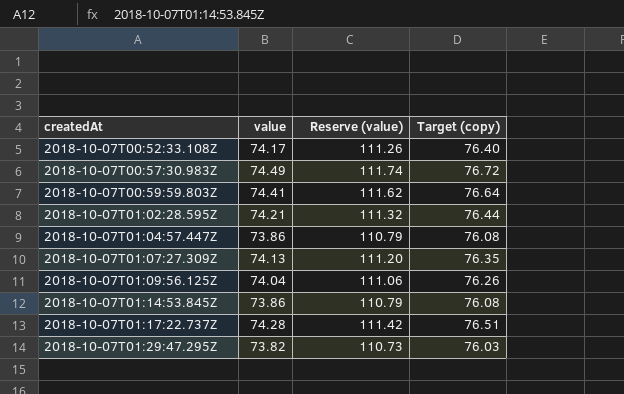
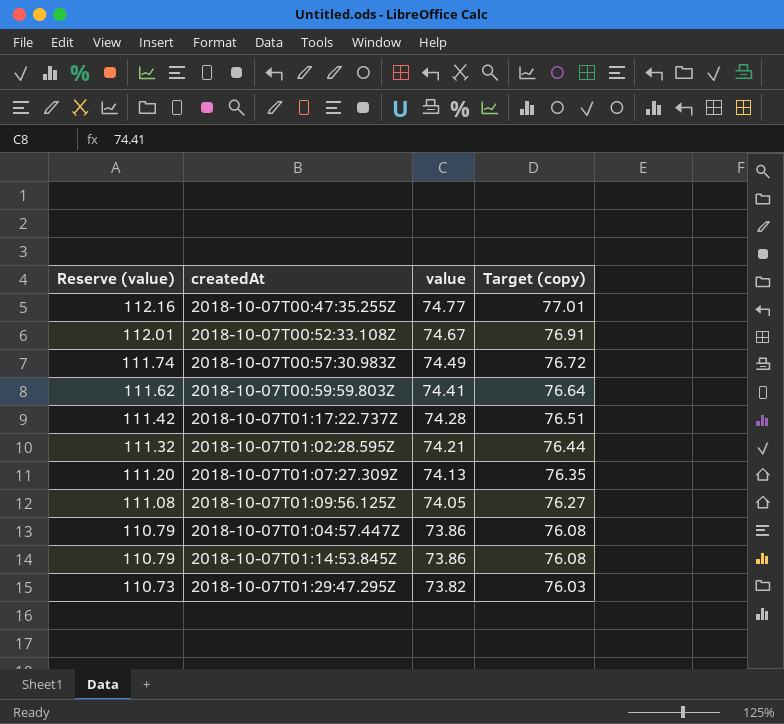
row order: createdAt ascending -> Reserve (value) descending
column Reserve (value) | position: 3 -> 1
row 2018-10-07T00:47:35.255Z: none -> 112.16 | 74.77 | 77.01
2018-10-07T00:52:33.108Z | Reserve (value): 111.26 -> 112.01
2018-10-07T00:52:33.108Z | value: 74.17 -> 74.67
2018-10-07T00:52:33.108Z | Target (copy): 76.40 -> 76.91
2018-10-07T01:09:56.125Z | Reserve (value): 111.06 -> 111.08
2018-10-07T01:09:56.125Z | value: 74.04 -> 74.05
2018-10-07T01:09:56.125Z | Target (copy): 76.26 -> 76.27

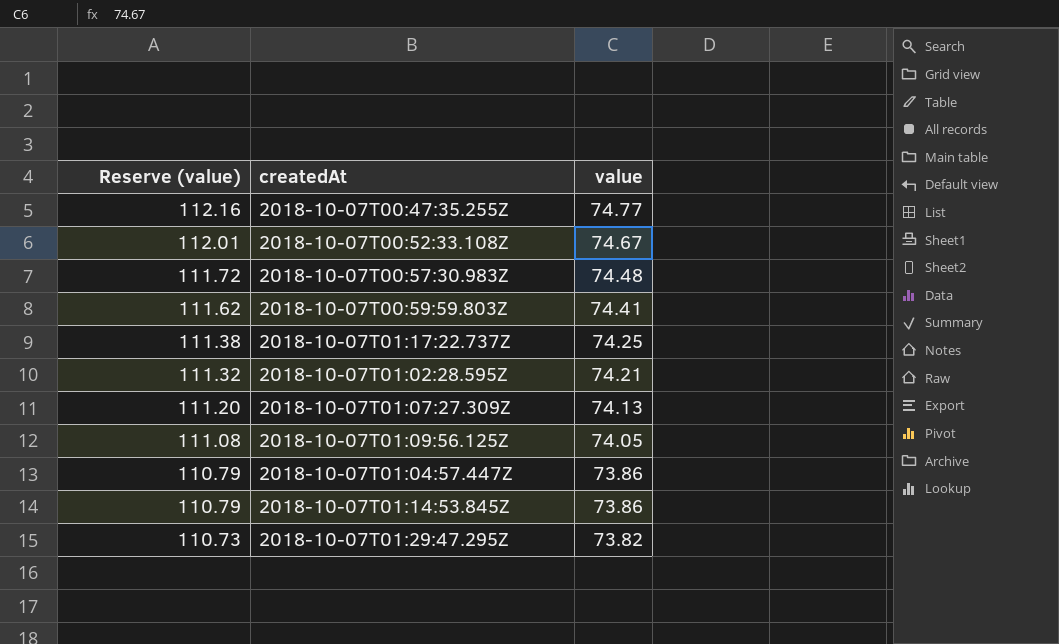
column Target (copy) | formula: [value] * 1.03 -> none
2018-10-07T00:57:30.983Z | Reserve (value): 111.74 -> 111.72
2018-10-07T00:57:30.983Z | value: 74.49 -> 74.48
2018-10-07T01:17:22.737Z | Reserve (value): 111.42 -> 111.38
2018-10-07T01:17:22.737Z | value: 74.28 -> 74.25

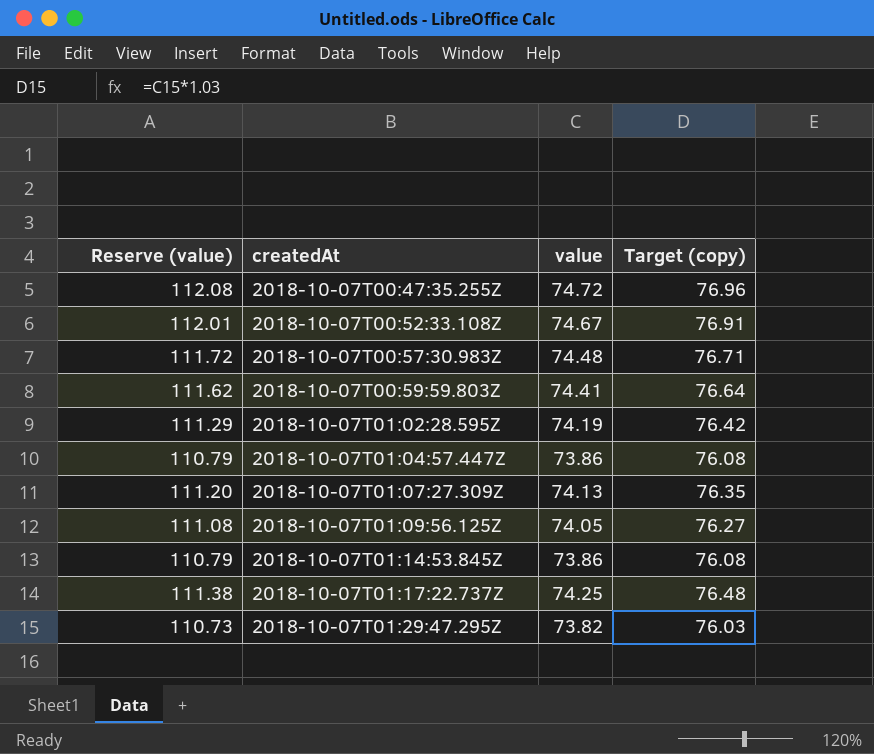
row order: Reserve (value) descending -> createdAt ascending
column Target (copy) | formula: none -> [value] * 1.03
2018-10-07T00:47:35.255Z | Reserve (value): 112.16 -> 112.08
2018-10-07T00:47:35.255Z | value: 74.77 -> 74.72
2018-10-07T01:02:28.595Z | Reserve (value): 111.32 -> 111.29
2018-10-07T01:02:28.595Z | value: 74.21 -> 74.19

